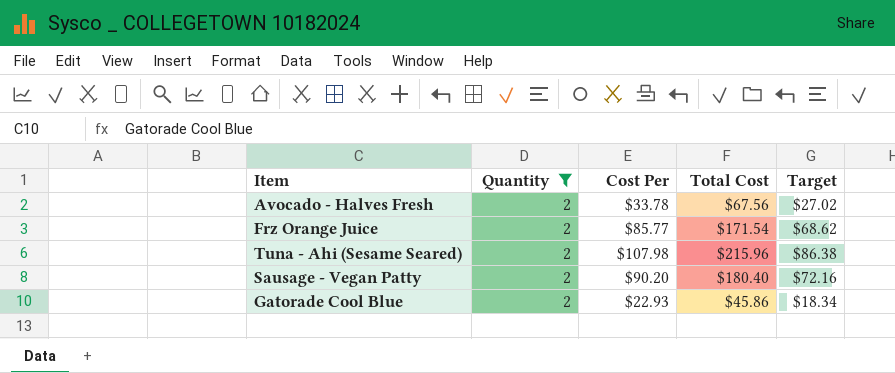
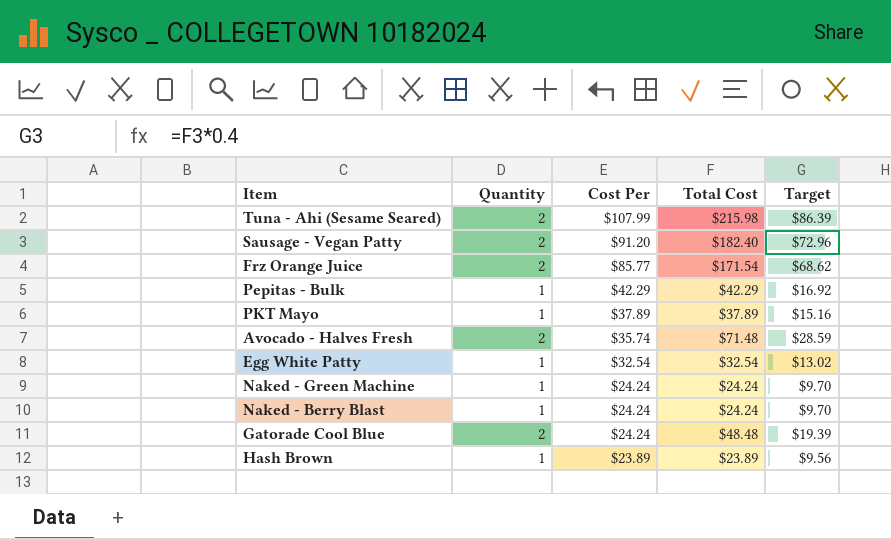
filter: Quantity = 2 -> none
row order: none -> Cost Per descending
Tuna - Ahi (Sesame Seared) | Cost Per: $107.98 -> $107.99
Tuna - Ahi (Sesame Seared) | Total Cost: $215.96 -> $215.98
Tuna - Ahi (Sesame Seared) | Target: $86.38 -> $86.39
Sausage - Vegan Patty | Cost Per: $90.20 -> $91.20
Sausage - Vegan Patty | Total Cost: $180.40 -> $182.40
Sausage - Vegan Patty | Target: $72.16 -> $72.96
Avocado - Halves Fresh | Cost Per: $33.78 -> $35.74
Avocado - Halves Fresh | Total Cost: $67.56 -> $71.48
Avocado - Halves Fresh | Target: $27.02 -> $28.59
Gatorade Cool Blue | Cost Per: $22.93 -> $24.24
Gatorade Cool Blue | Total Cost: $45.86 -> $48.48
Gatorade Cool Blue | Target: $18.34 -> $19.39

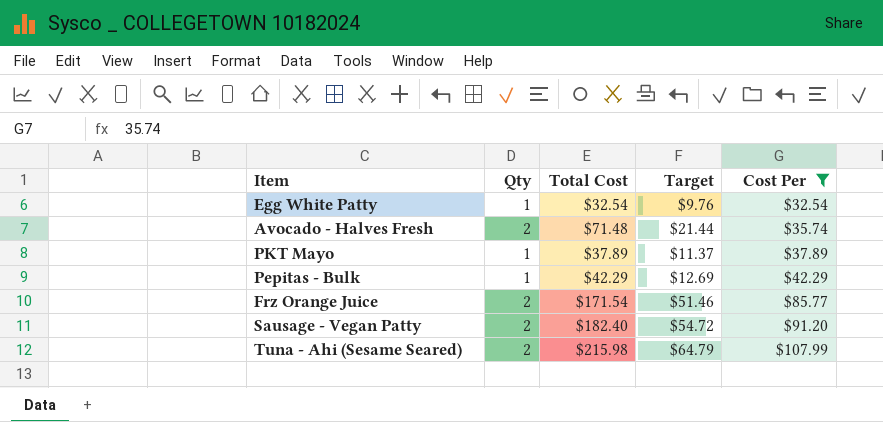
filter: none -> Cost Per >= $32.54
row order: Cost Per descending -> Cost Per ascending
column name: Quantity -> Qty
column Target | formula: [Total Cost] * 0.4 -> [Total Cost] * 0.3
column Cost Per | position: 3 -> 5

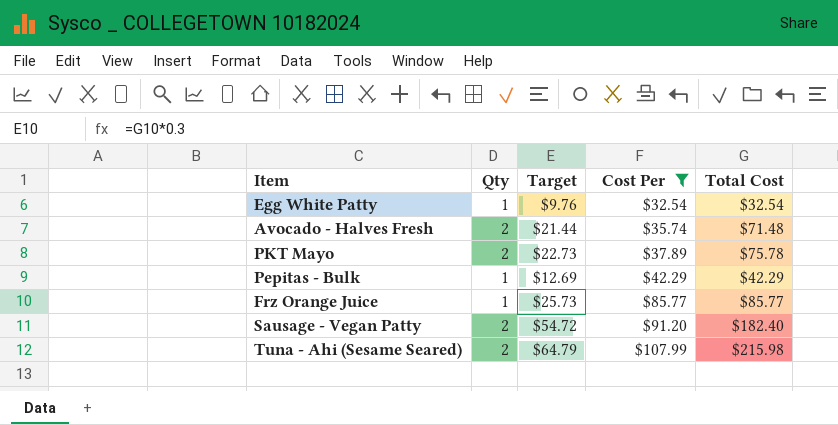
column Total Cost | position: 3 -> 5
PKT Mayo | Qty: 1 -> 2
PKT Mayo | Target: $11.37 -> $22.73
PKT Mayo | Total Cost: $37.89 -> $75.78
Frz Orange Juice | Qty: 2 -> 1
Frz Orange Juice | Target: $51.46 -> $25.73
Frz Orange Juice | Total Cost: $171.54 -> $85.77

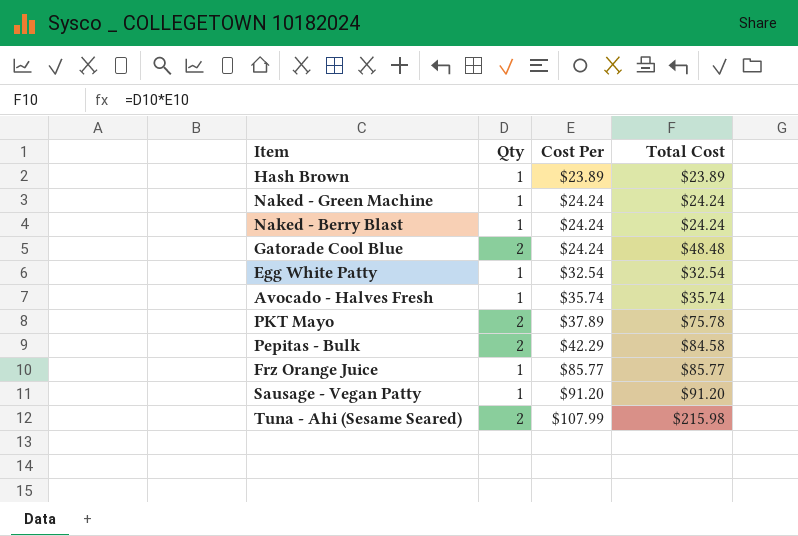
filter: Cost Per >= $32.54 -> none
column Target | formula: [Total Cost] * 0.3 -> none
Avocado - Halves Fresh | Qty: 2 -> 1
Avocado - Halves Fresh | Total Cost: $71.48 -> $35.74
Pepitas - Bulk | Qty: 1 -> 2
Pepitas - Bulk | Total Cost: $42.29 -> $84.58
Sausage - Vegan Patty | Qty: 2 -> 1
Sausage - Vegan Patty | Total Cost: $182.40 -> $91.20

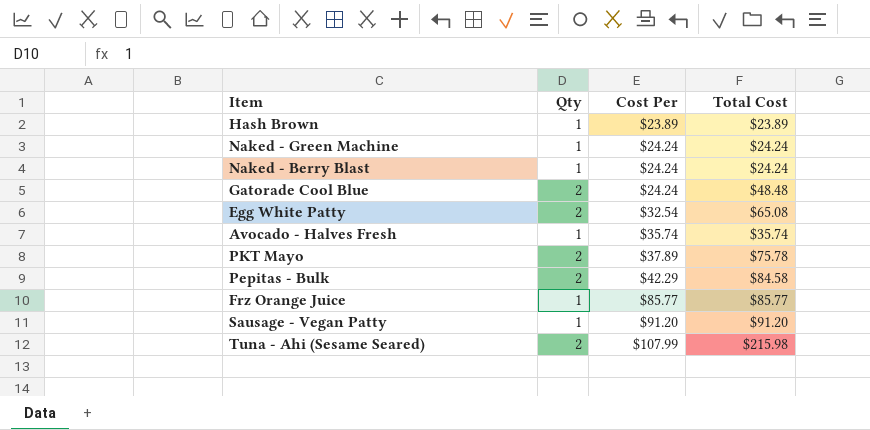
Egg White Patty | Qty: 1 -> 2
Egg White Patty | Total Cost: $32.54 -> $65.08

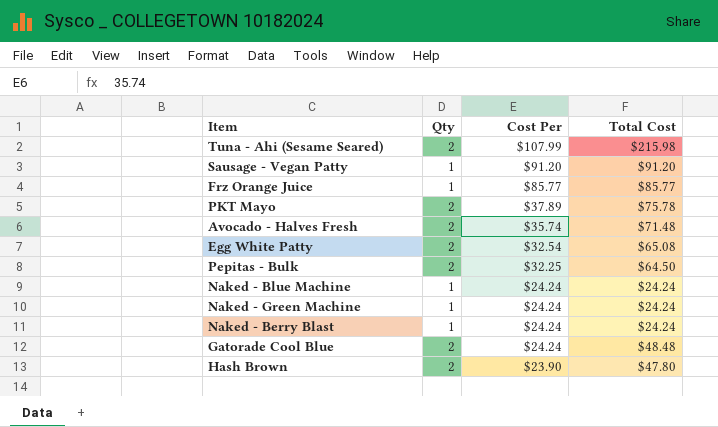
row order: Cost Per ascending -> Cost Per descending
Avocado - Halves Fresh | Qty: 1 -> 2
Avocado - Halves Fresh | Total Cost: $35.74 -> $71.48
Pepitas - Bulk | Cost Per: $42.29 -> $32.25
Pepitas - Bulk | Total Cost: $84.58 -> $64.50
row Naked - Blue Machine: none -> 1 | $24.24 | $24.24
Hash Brown | Qty: 1 -> 2
Hash Brown | Cost Per: $23.89 -> $23.90
Hash Brown | Total Cost: $23.89 -> $47.80

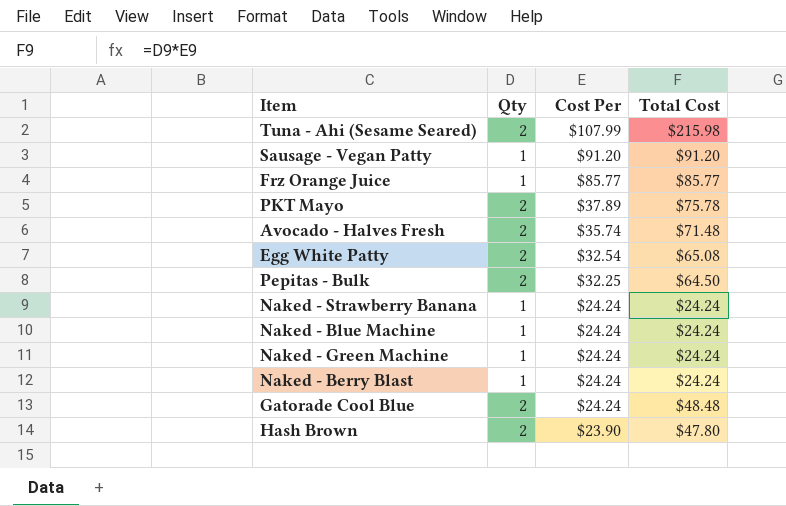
row Naked - Strawberry Banana: none -> 1 | $24.24 | $24.24

